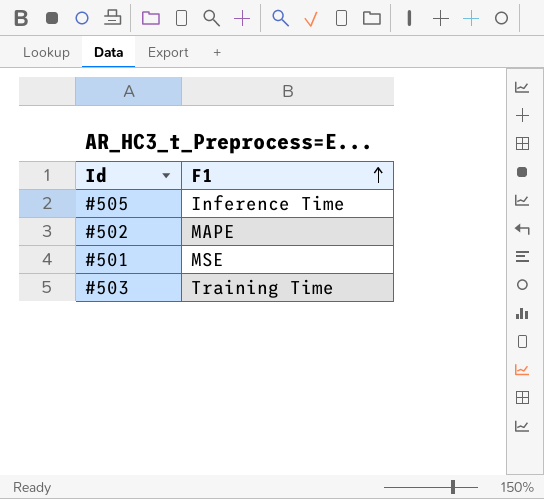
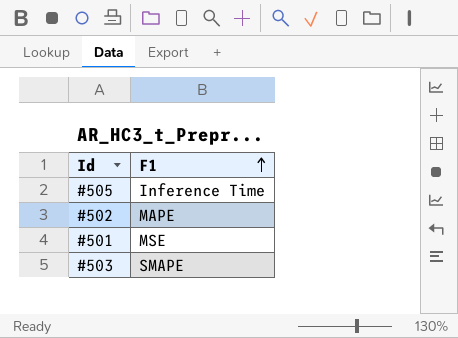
#503 | F1: Training Time -> SMAPE

